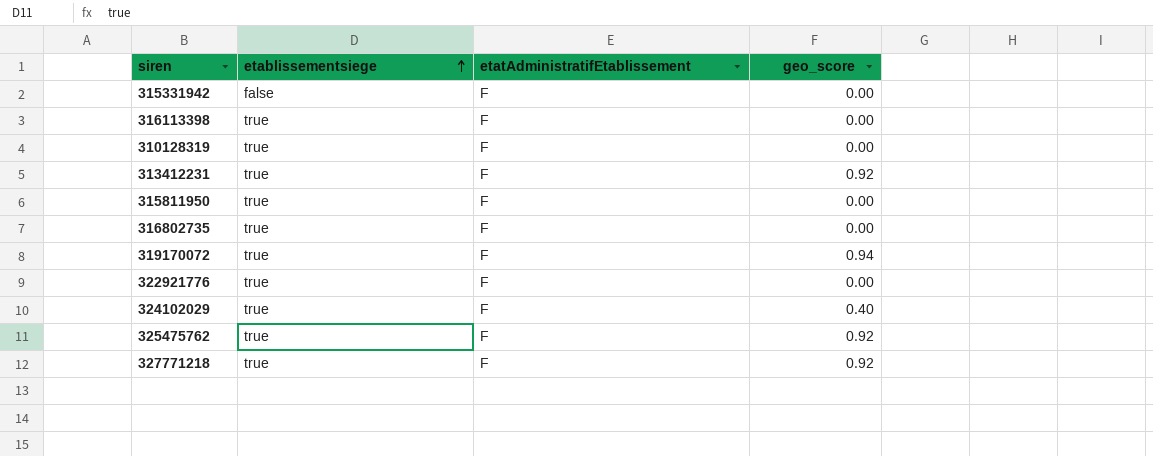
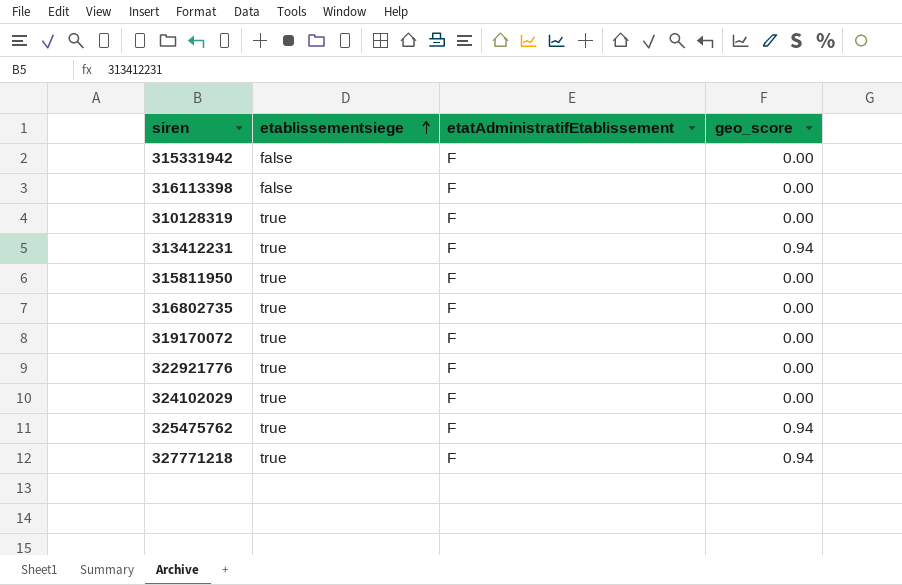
316113398 | etablissementsiege: true -> false
313412231 | geo_score: 0.92 -> 0.94
319170072 | geo_score: 0.94 -> 0.00
324102029 | geo_score: 0.40 -> 0.00
325475762 | geo_score: 0.92 -> 0.94
327771218 | geo_score: 0.92 -> 0.94

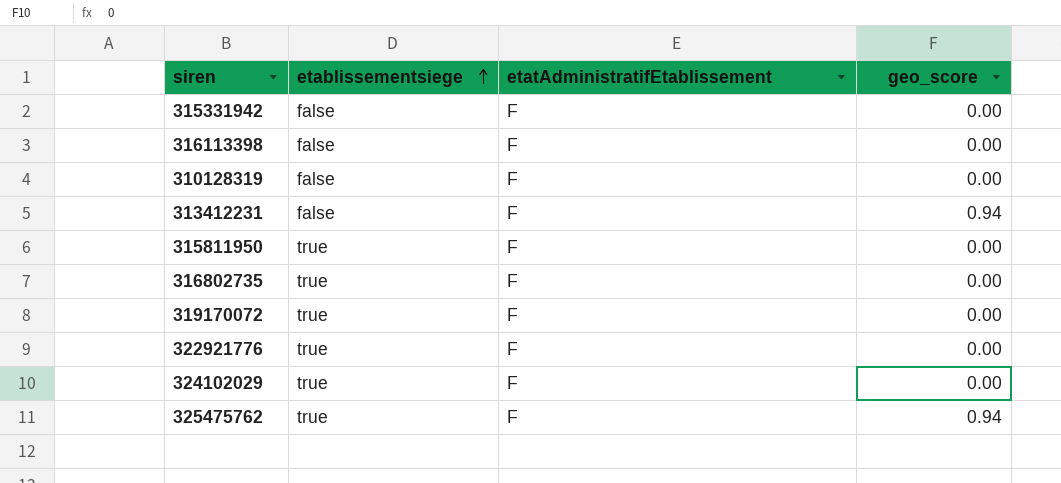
row 327771218: true | F | 0.94 -> none
310128319 | etablissementsiege: true -> false
313412231 | etablissementsiege: true -> false

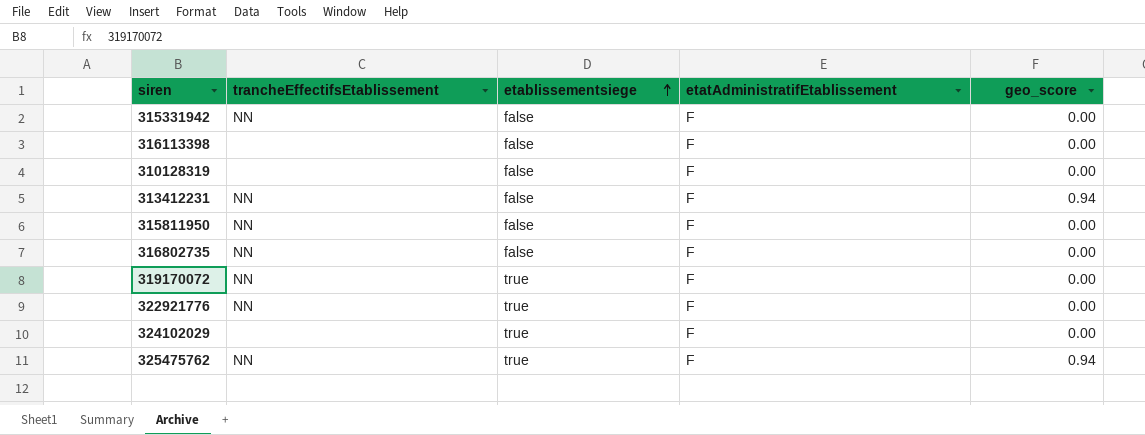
column trancheEffectifsEtablissement | position: none -> 2
315811950 | etablissementsiege: true -> false
316802735 | etablissementsiege: true -> false

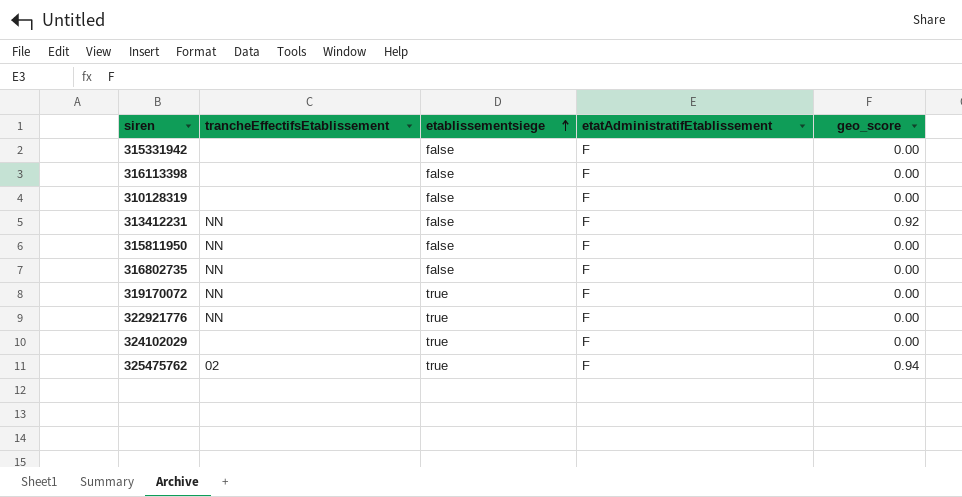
315331942 | trancheEffectifsEtablissement: NN -> none
313412231 | geo_score: 0.94 -> 0.92
325475762 | trancheEffectifsEtablissement: NN -> 02

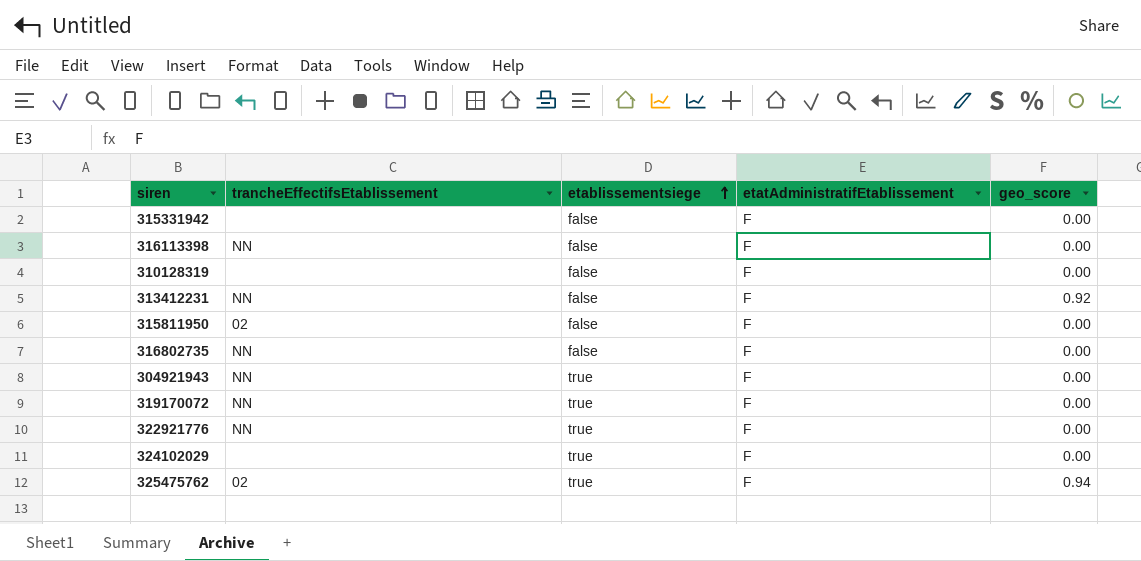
316113398 | trancheEffectifsEtablissement: none -> NN
315811950 | trancheEffectifsEtablissement: NN -> 02
row 304921943: none -> NN | true | F | 0.00

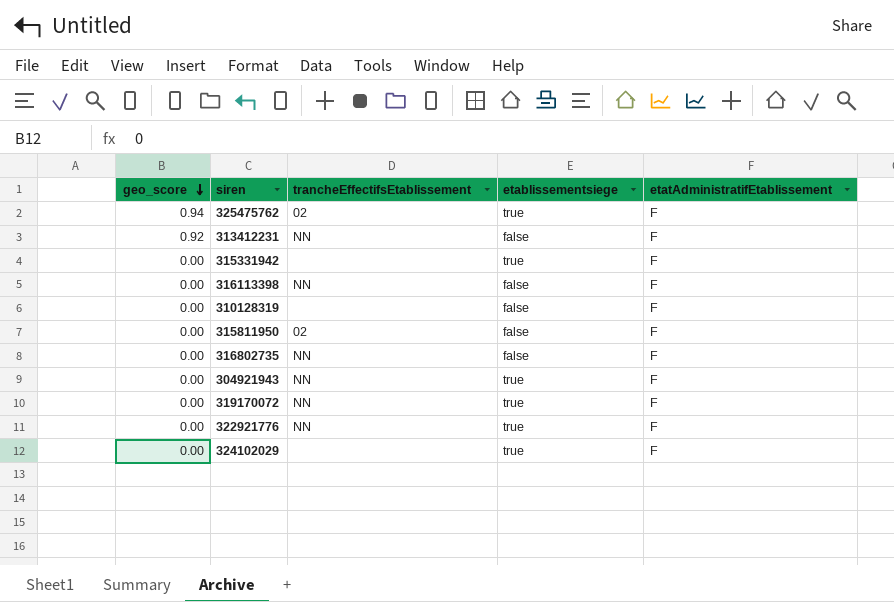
row order: etablissementsiege ascending -> geo_score descending
column geo_score | position: 5 -> 1
315331942 | etablissementsiege: false -> true

